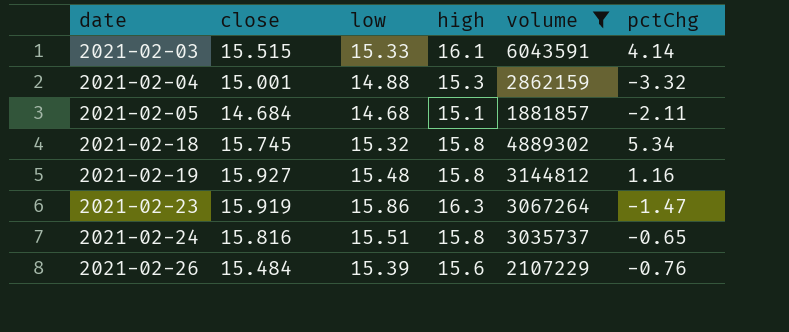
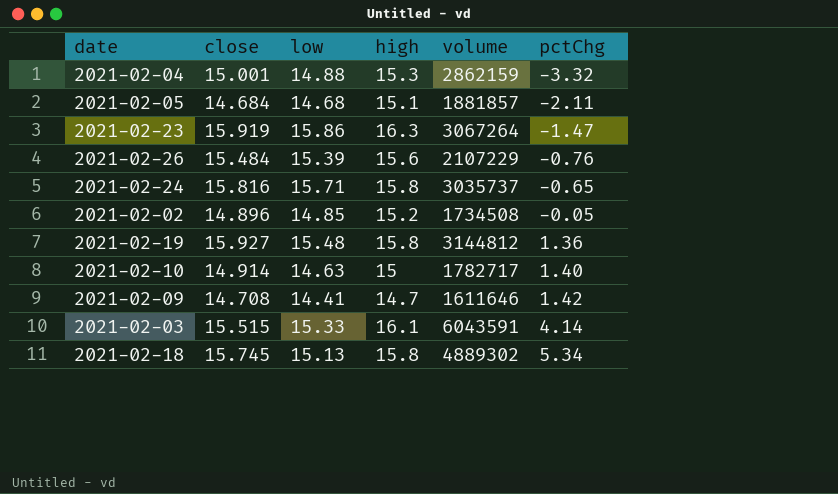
filter: volume >= 1881857 -> none
row order: date ascending -> pctChg ascending
2021-02-24 | low: 15.51 -> 15.71
2021-02-19 | pctChg: 1.16 -> 1.36
2021-02-18 | low: 15.32 -> 15.13

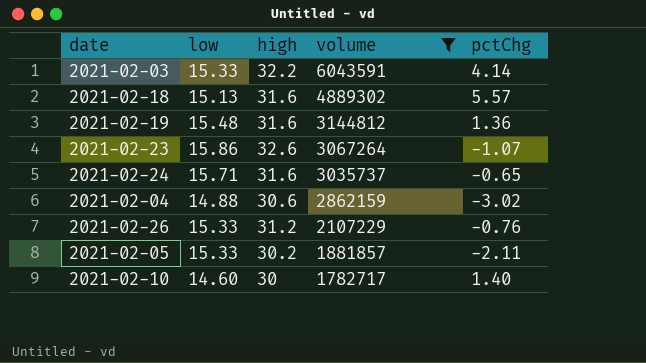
filter: none -> volume >= 1782717
row order: pctChg ascending -> volume descending
column close | position: 2 -> none
2021-02-03 | high: 16.1 -> 32.2
2021-02-18 | high: 15.8 -> 31.6
2021-02-18 | pctChg: 5.34 -> 5.57
2021-02-19 | high: 15.8 -> 31.6
2021-02-23 | high: 16.3 -> 32.6
2021-02-23 | pctChg: -1.47 -> -1.07
2021-02-24 | high: 15.8 -> 31.6
2021-02-04 | high: 15.3 -> 30.6
2021-02-04 | pctChg: -3.32 -> -3.02
2021-02-26 | low: 15.39 -> 15.33
2021-02-26 | high: 15.6 -> 31.2
2021-02-05 | low: 14.68 -> 15.33
2021-02-05 | high: 15.1 -> 30.2
2021-02-10 | low: 14.63 -> 14.60
2021-02-10 | high: 15 -> 30

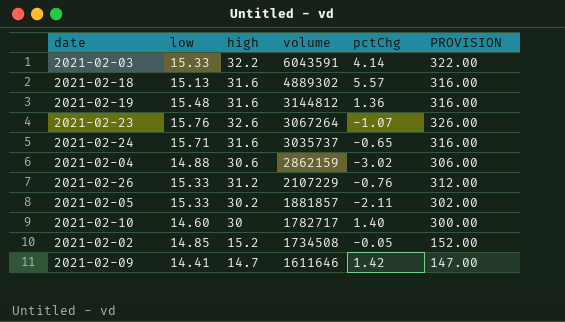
filter: volume >= 1782717 -> none
column PROVISION | formula: none -> [high] * 10
2021-02-23 | low: 15.86 -> 15.76

